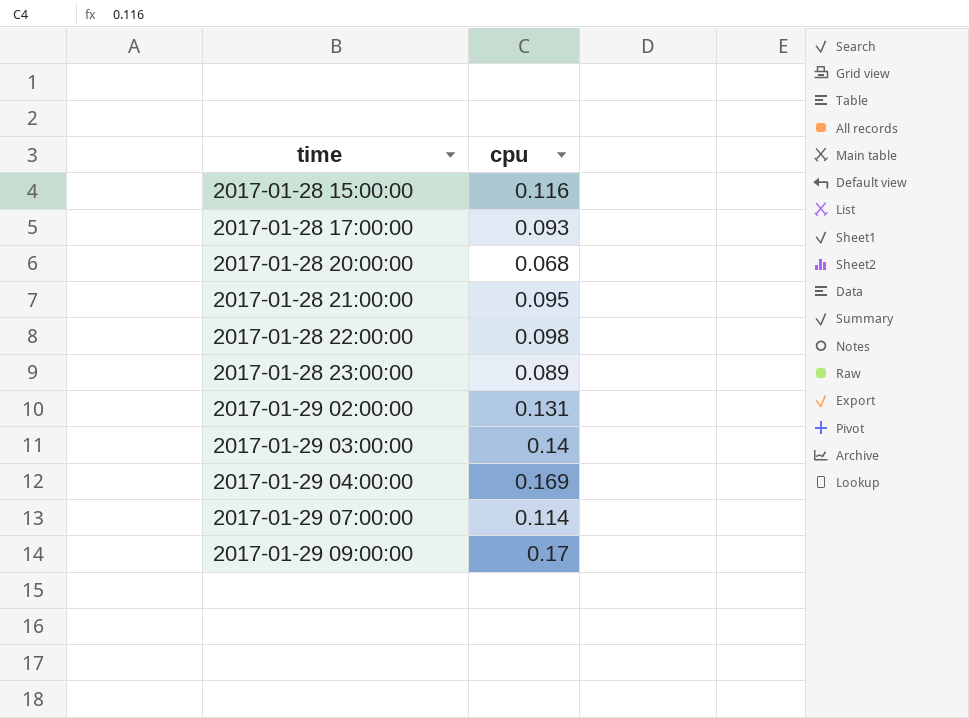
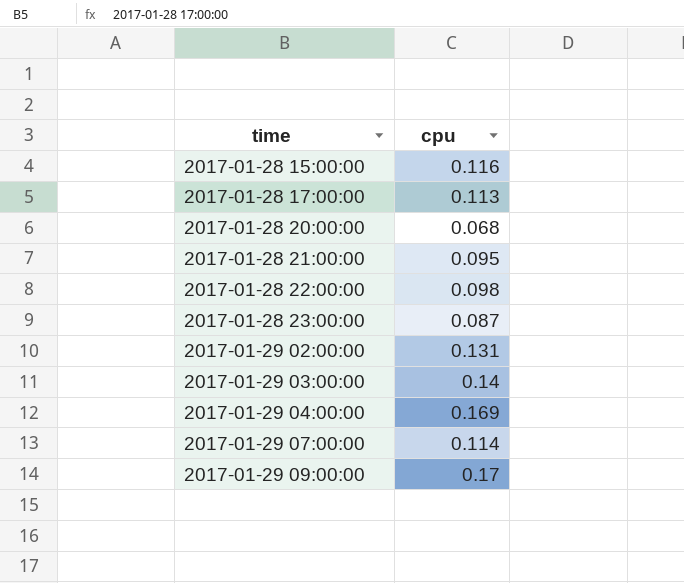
2017-01-28 17:00:00 | cpu: 0.093 -> 0.113
2017-01-28 23:00:00 | cpu: 0.089 -> 0.087

